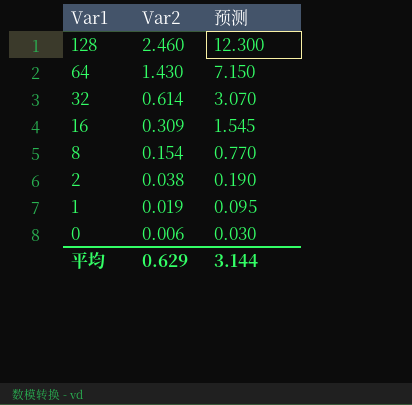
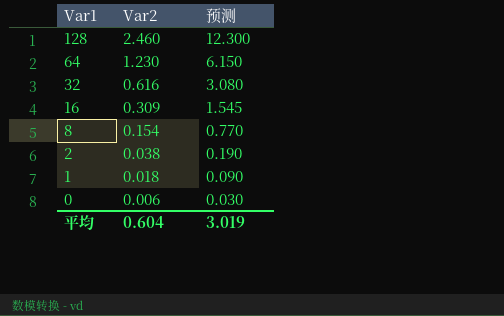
64 | Var2: 1.430 -> 1.230
64 | 预测: 7.150 -> 6.150
32 | Var2: 0.614 -> 0.616
32 | 预测: 3.070 -> 3.080
1 | Var2: 0.019 -> 0.018
1 | 预测: 0.095 -> 0.090
平均 | Var2: 0.629 -> 0.604
平均 | 预测: 3.144 -> 3.019

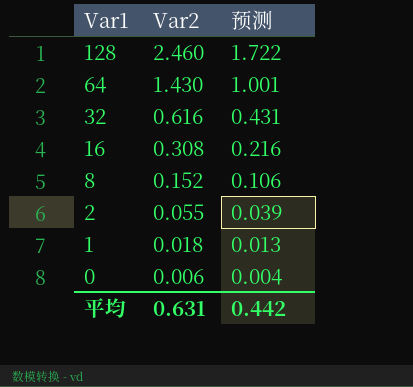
column 预测 | formula: [Var2] * 5 -> [Var2] * 0.7
64 | Var2: 1.230 -> 1.430
16 | Var2: 0.309 -> 0.308
8 | Var2: 0.154 -> 0.152
2 | Var2: 0.038 -> 0.055
平均 | Var2: 0.604 -> 0.631
平均 | 预测: 3.019 -> 0.442

